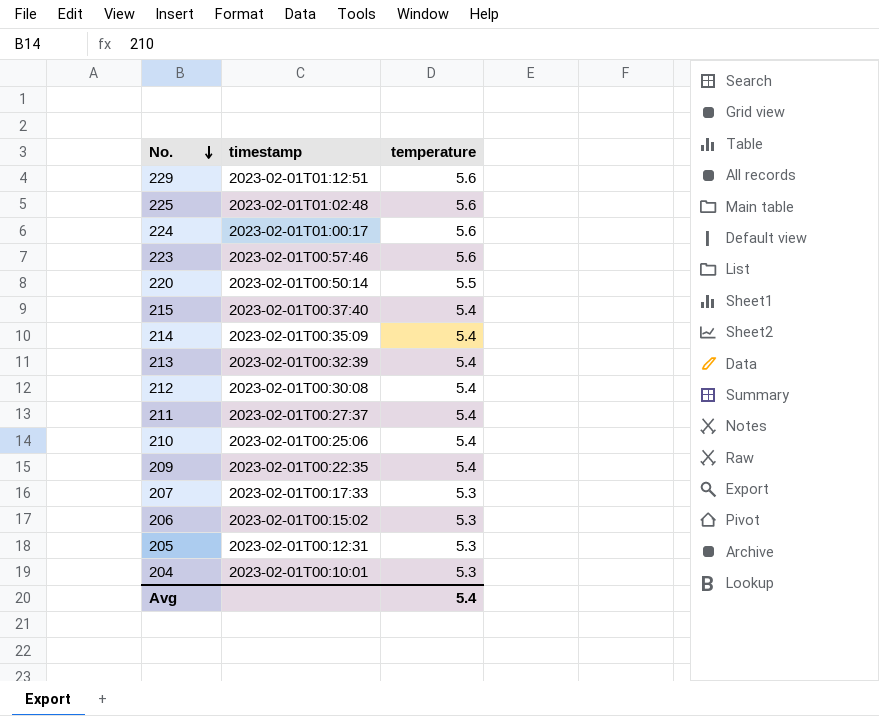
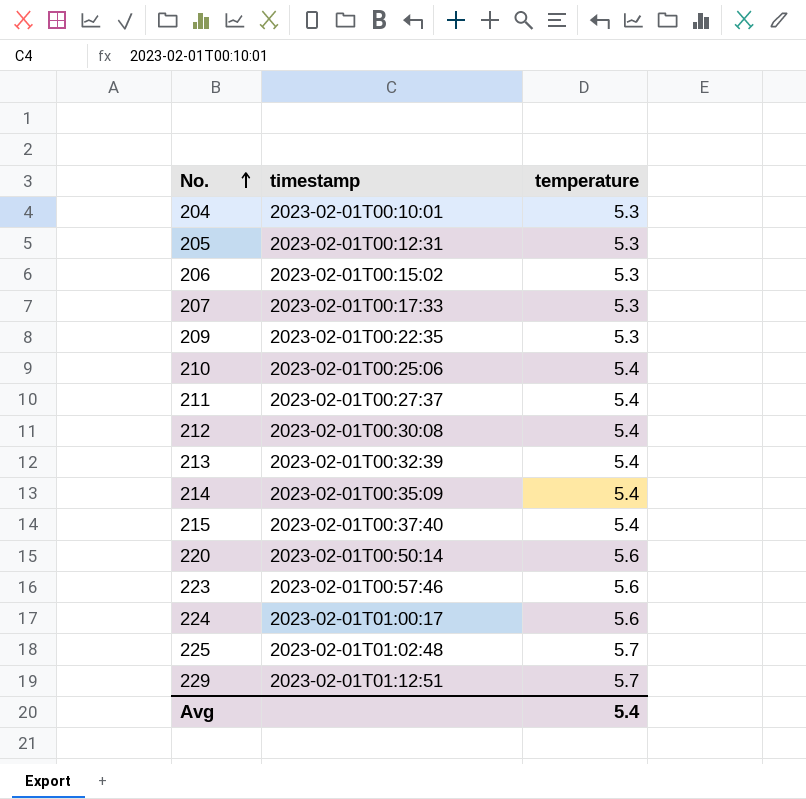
row order: No. descending -> No. ascending
209 | temperature: 5.4 -> 5.3
220 | temperature: 5.5 -> 5.6
225 | temperature: 5.6 -> 5.7
229 | temperature: 5.6 -> 5.7

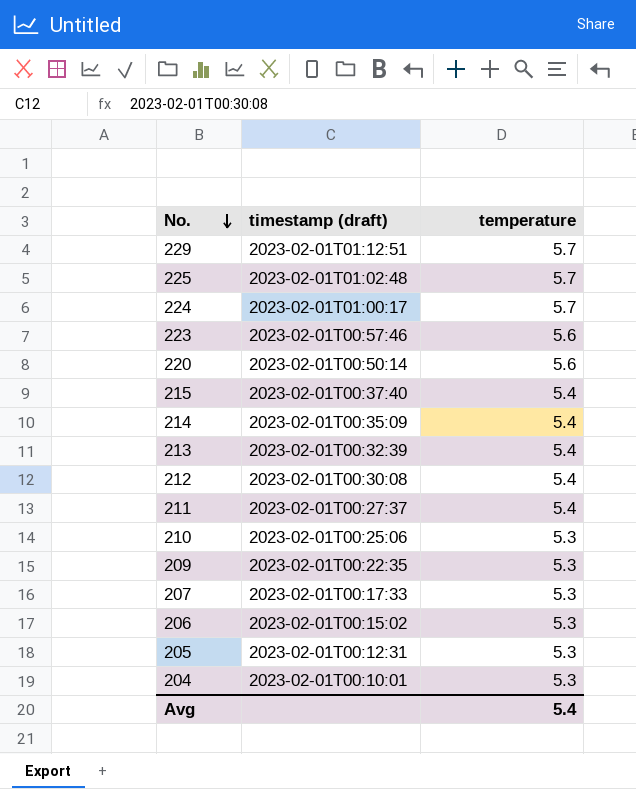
row order: No. ascending -> No. descending
column name: timestamp -> timestamp (draft)
224 | temperature: 5.6 -> 5.7
210 | temperature: 5.4 -> 5.3

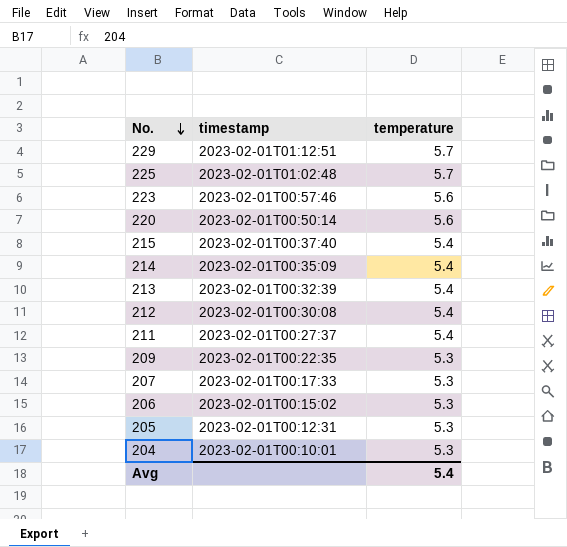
column name: timestamp (draft) -> timestamp
row 224: 2023-02-01T01:00:17 | 5.7 -> none
row 210: 2023-02-01T00:25:06 | 5.3 -> none

